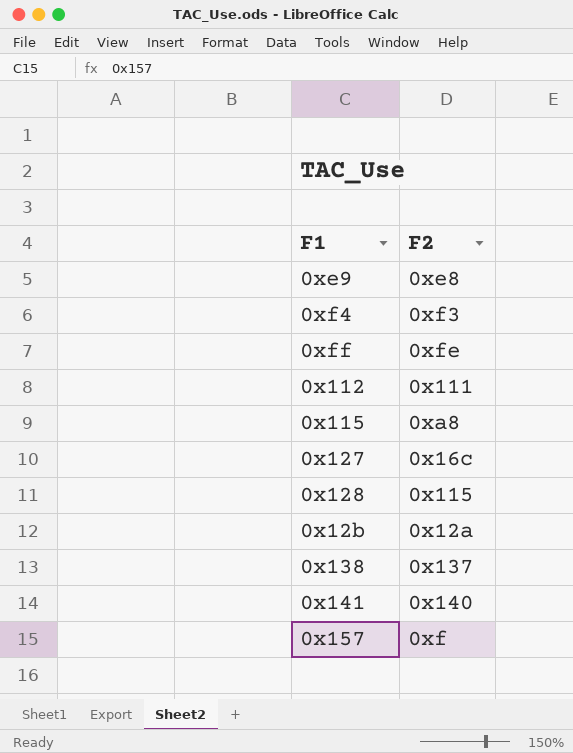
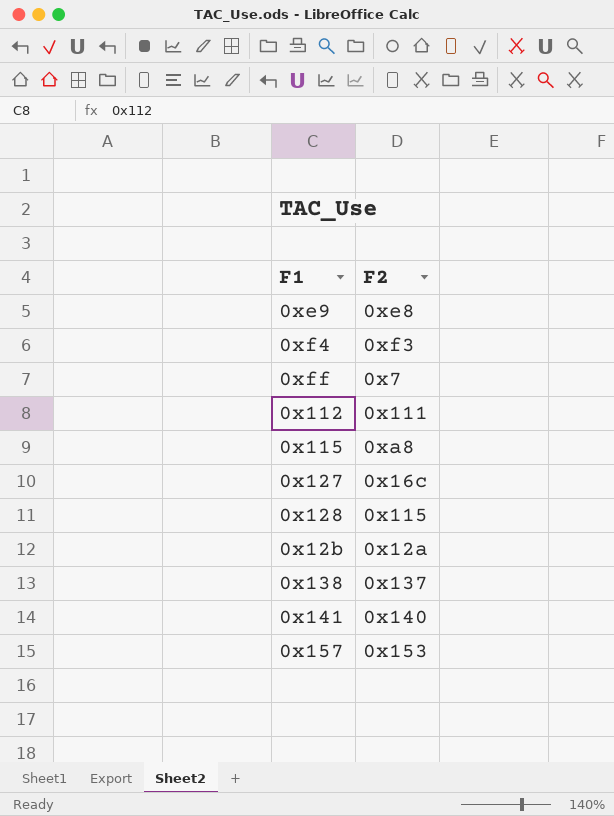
0xff | F2: 0xfe -> 0x7
0x157 | F2: 0xf -> 0x153

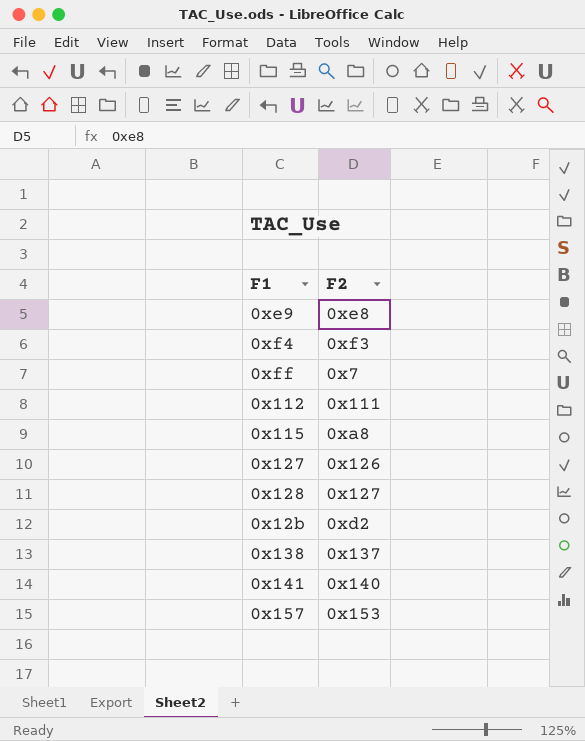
0x127 | F2: 0x16c -> 0x126
0x128 | F2: 0x115 -> 0x127
0x12b | F2: 0x12a -> 0xd2

